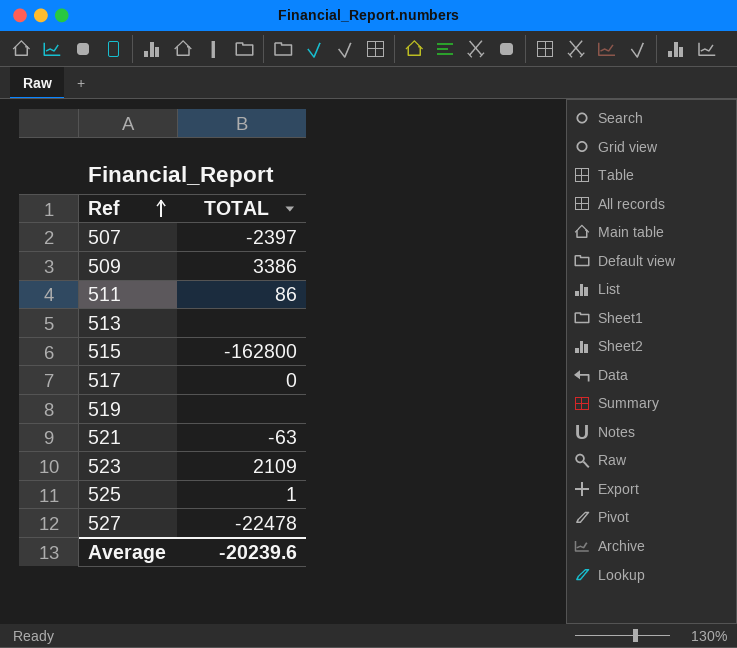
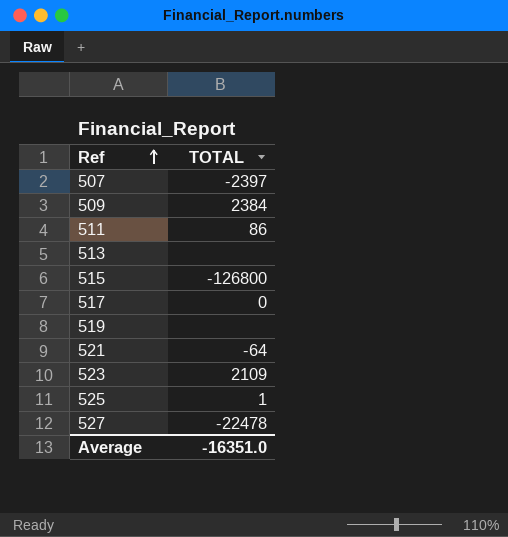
509 | TOTAL: 3386 -> 2384
515 | TOTAL: -162800 -> -126800
521 | TOTAL: -63 -> -64
Average | TOTAL: -20239.6 -> -16351.0

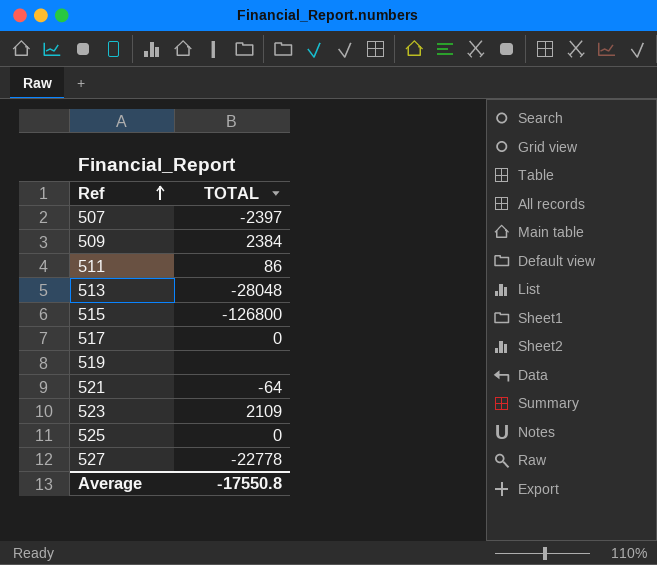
513 | TOTAL: none -> -28048
525 | TOTAL: 1 -> 0
527 | TOTAL: -22478 -> -22778
Average | TOTAL: -16351.0 -> -17550.8

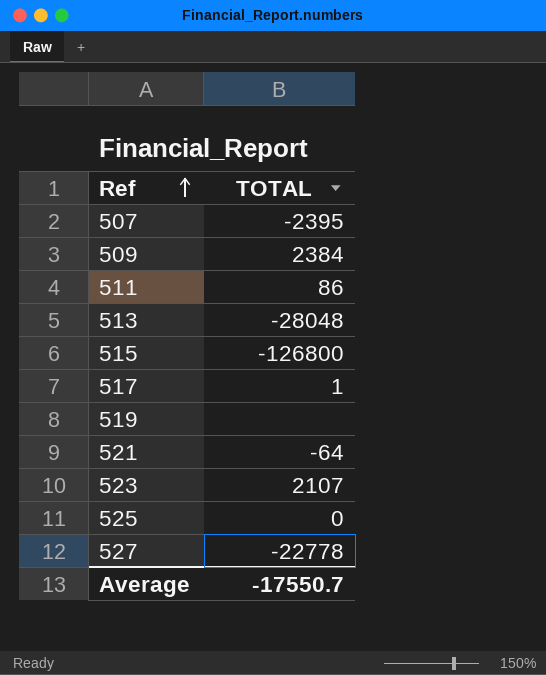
507 | TOTAL: -2397 -> -2395
517 | TOTAL: 0 -> 1
523 | TOTAL: 2109 -> 2107
Average | TOTAL: -17550.8 -> -17550.7

